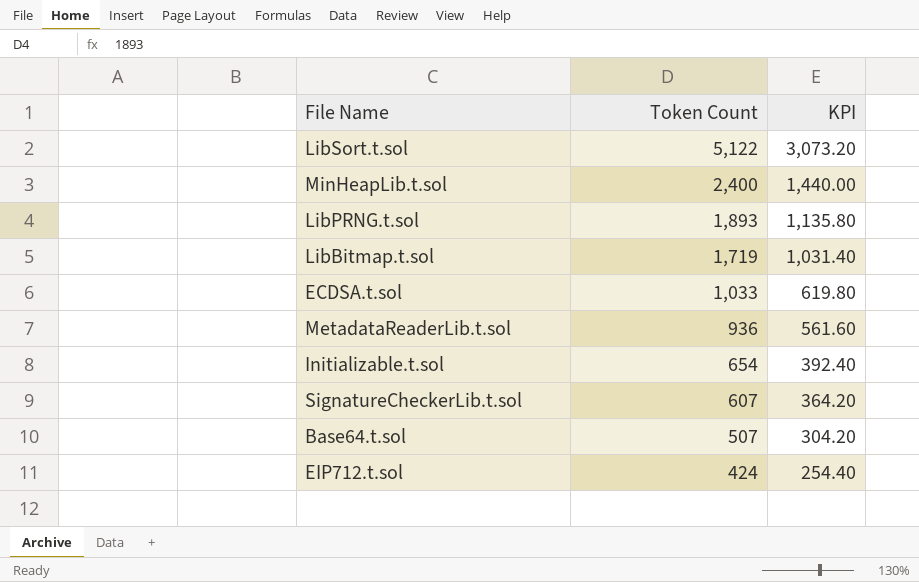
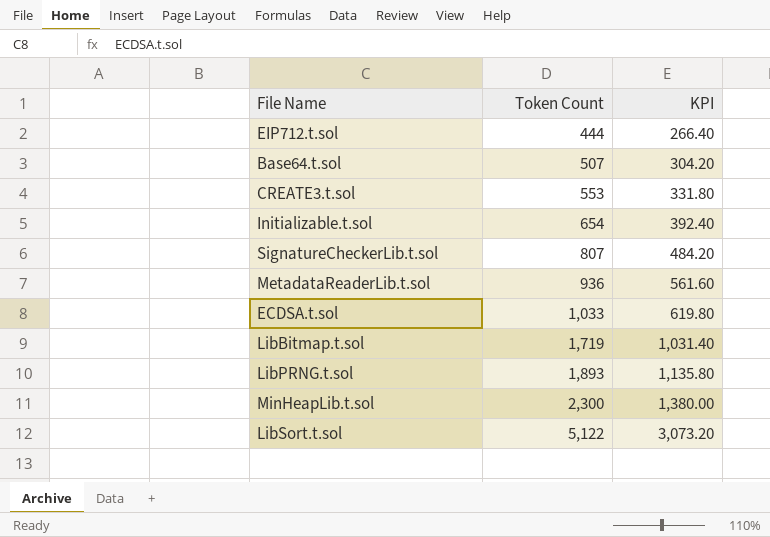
row order: Token Count descending -> Token Count ascending
EIP712.t.sol | Token Count: 424 -> 444
EIP712.t.sol | KPI: 254.40 -> 266.40
row CREATE3.t.sol: none -> 553 | 331.80
SignatureCheckerLib.t.sol | Token Count: 607 -> 807
SignatureCheckerLib.t.sol | KPI: 364.20 -> 484.20
MinHeapLib.t.sol | Token Count: 2,400 -> 2,300
MinHeapLib.t.sol | KPI: 1,440.00 -> 1,380.00

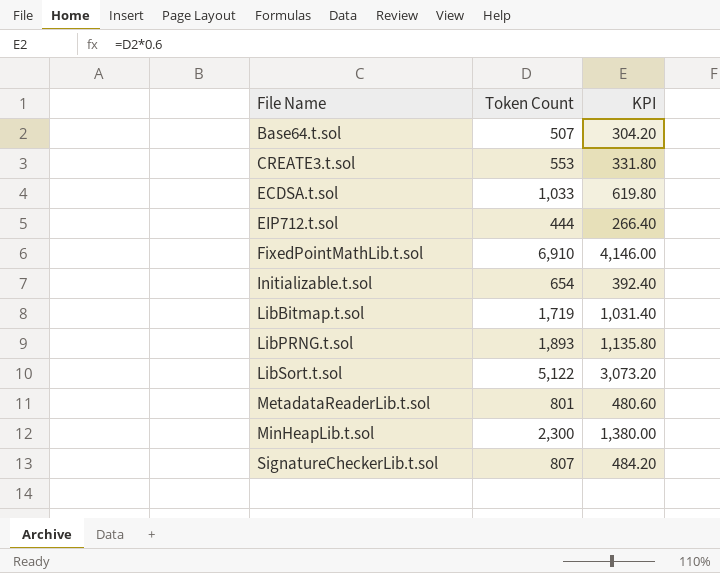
row order: Token Count ascending -> File Name ascending
row FixedPointMathLib.t.sol: none -> 6,910 | 4,146.00
MetadataReaderLib.t.sol | Token Count: 936 -> 801
MetadataReaderLib.t.sol | KPI: 561.60 -> 480.60

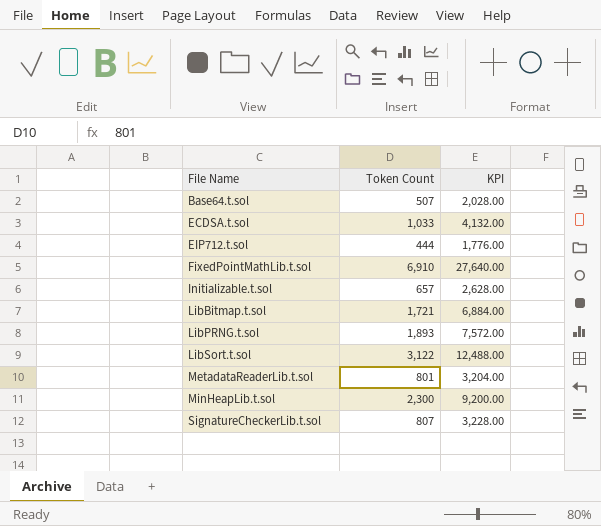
column KPI | formula: [Token Count] * 0.6 -> [Token Count] * 4
row CREATE3.t.sol: 553 | 331.80 -> none
Initializable.t.sol | Token Count: 654 -> 657
LibBitmap.t.sol | Token Count: 1,719 -> 1,721
LibSort.t.sol | Token Count: 5,122 -> 3,122

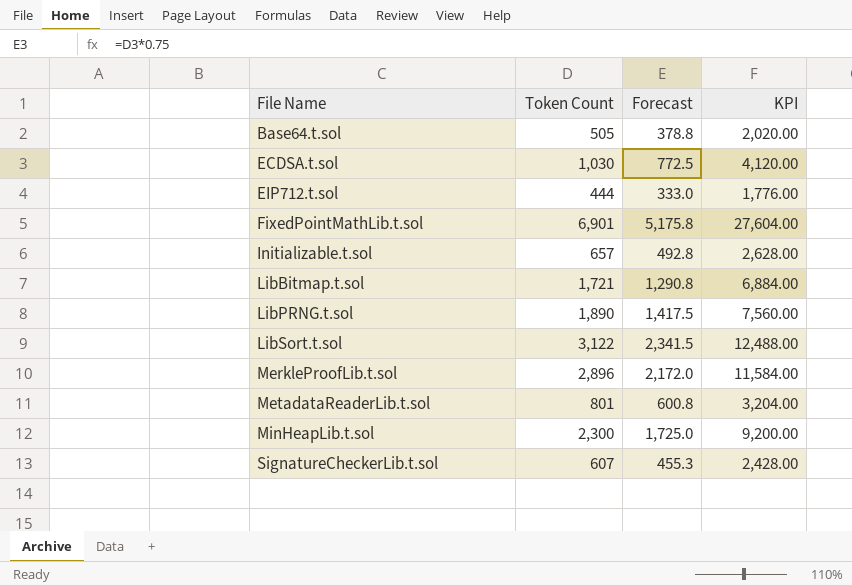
column Forecast | formula: none -> [Token Count] * 0.75
Base64.t.sol | Token Count: 507 -> 505
Base64.t.sol | KPI: 2,028.00 -> 2,020.00
ECDSA.t.sol | Token Count: 1,033 -> 1,030
ECDSA.t.sol | KPI: 4,132.00 -> 4,120.00
FixedPointMathLib.t.sol | Token Count: 6,910 -> 6,901
FixedPointMathLib.t.sol | KPI: 27,640.00 -> 27,604.00
LibPRNG.t.sol | Token Count: 1,893 -> 1,890
LibPRNG.t.sol | KPI: 7,572.00 -> 7,560.00
row MerkleProofLib.t.sol: none -> 2,896 | 2,172.0 | 11,584.00
SignatureCheckerLib.t.sol | Token Count: 807 -> 607
SignatureCheckerLib.t.sol | KPI: 3,228.00 -> 2,428.00

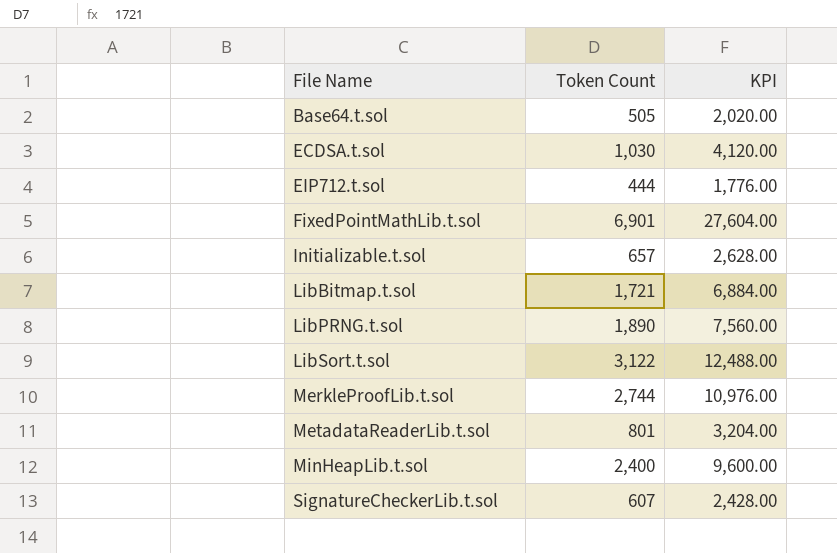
column Forecast | formula: [Token Count] * 0.75 -> none
MerkleProofLib.t.sol | Token Count: 2,896 -> 2,744
MerkleProofLib.t.sol | KPI: 11,584.00 -> 10,976.00
MinHeapLib.t.sol | Token Count: 2,300 -> 2,400
MinHeapLib.t.sol | KPI: 9,200.00 -> 9,600.00

